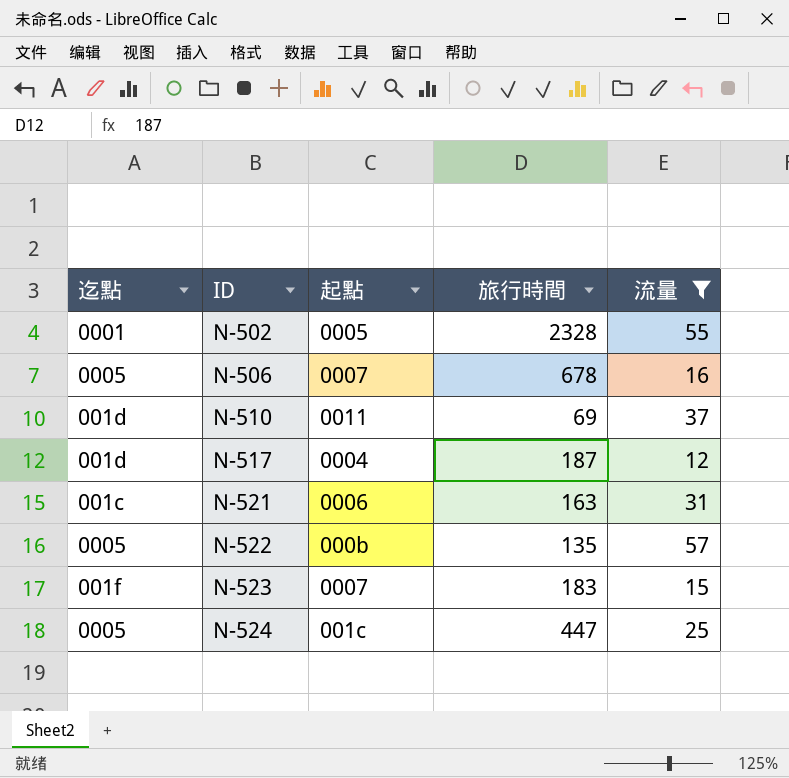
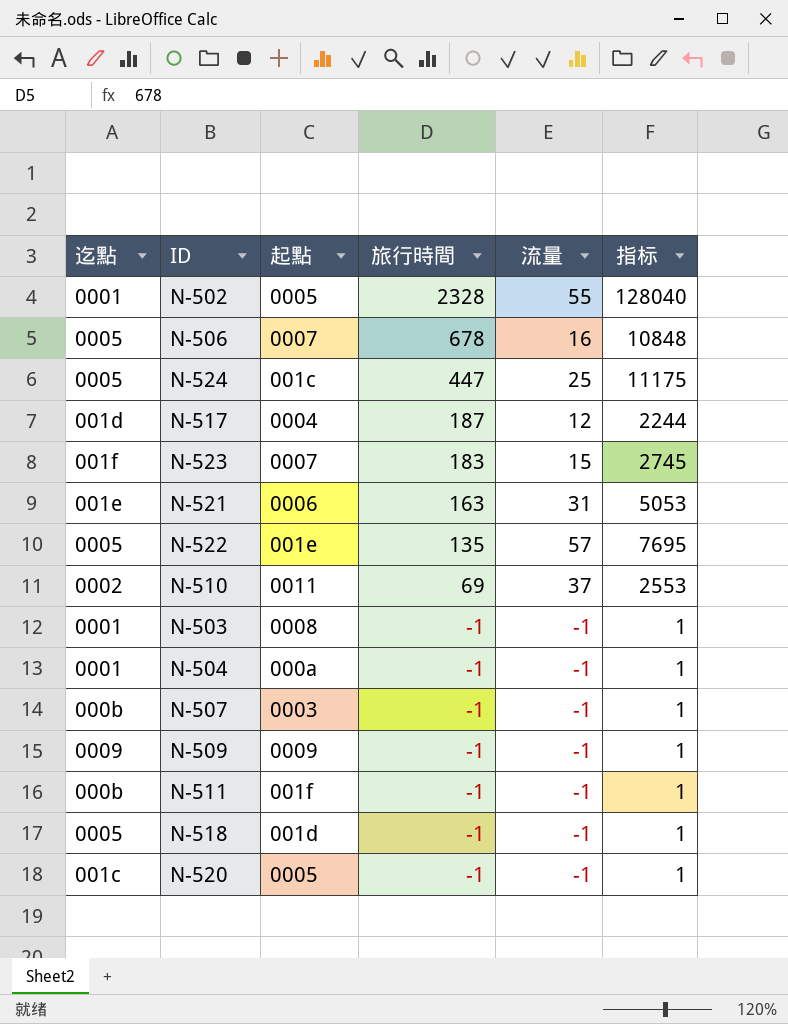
filter: 流量 != -1 -> none
row order: ID ascending -> 旅行時間 descending
column 指标 | formula: none -> [旅行時間] * [流量]
N-521 | 迄點: 001c -> 001e
N-522 | 起點: 000b -> 001e
N-510 | 迄點: 001d -> 0002

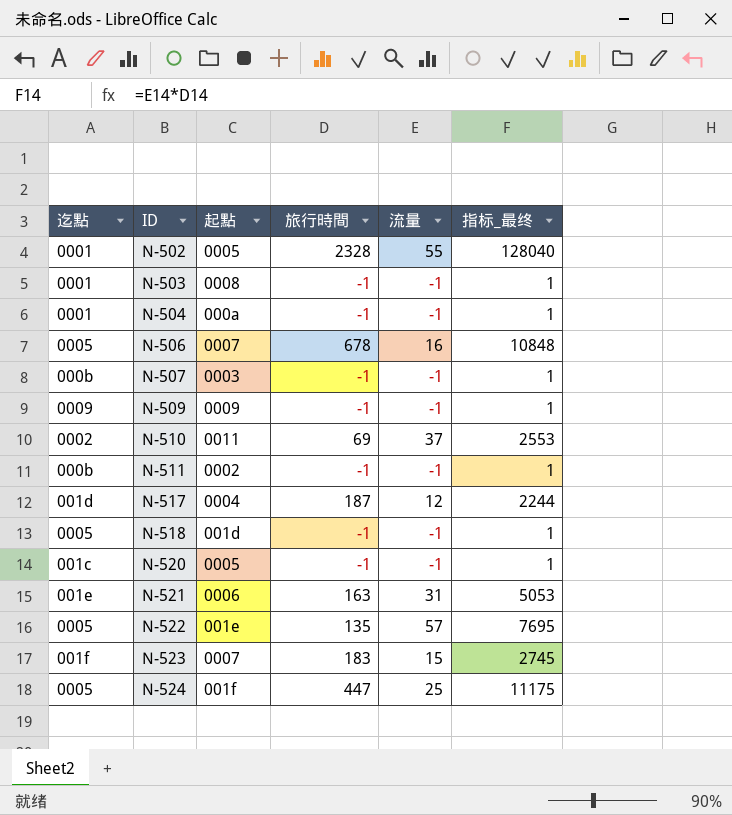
row order: 旅行時間 descending -> ID ascending
column name: 指标 -> 指标_最终
N-511 | 起點: 001f -> 0002
N-524 | 起點: 001c -> 001f

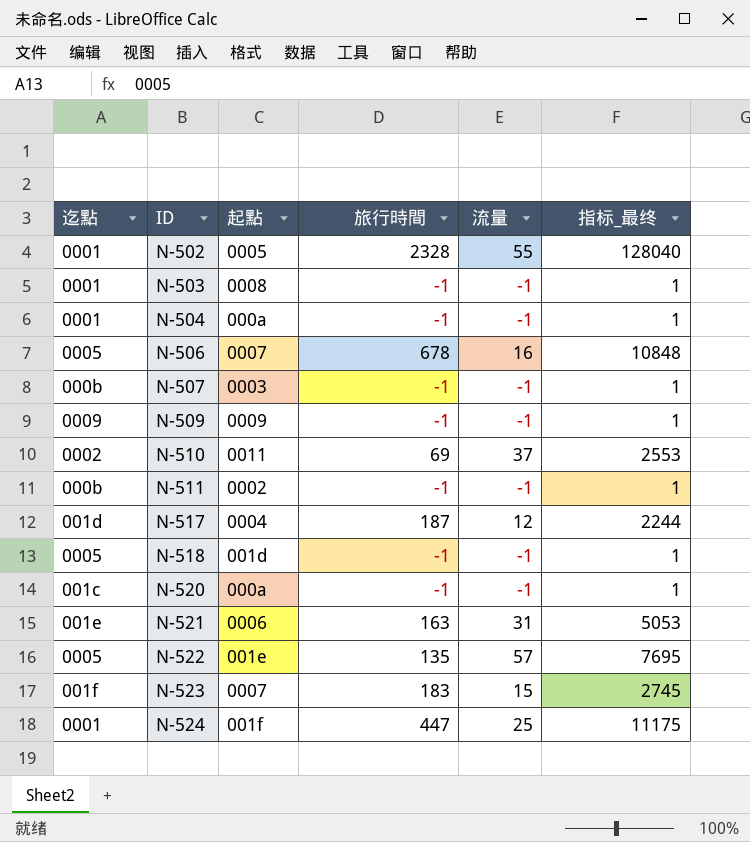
N-520 | 起點: 0005 -> 000a
N-524 | 迄點: 0005 -> 0001

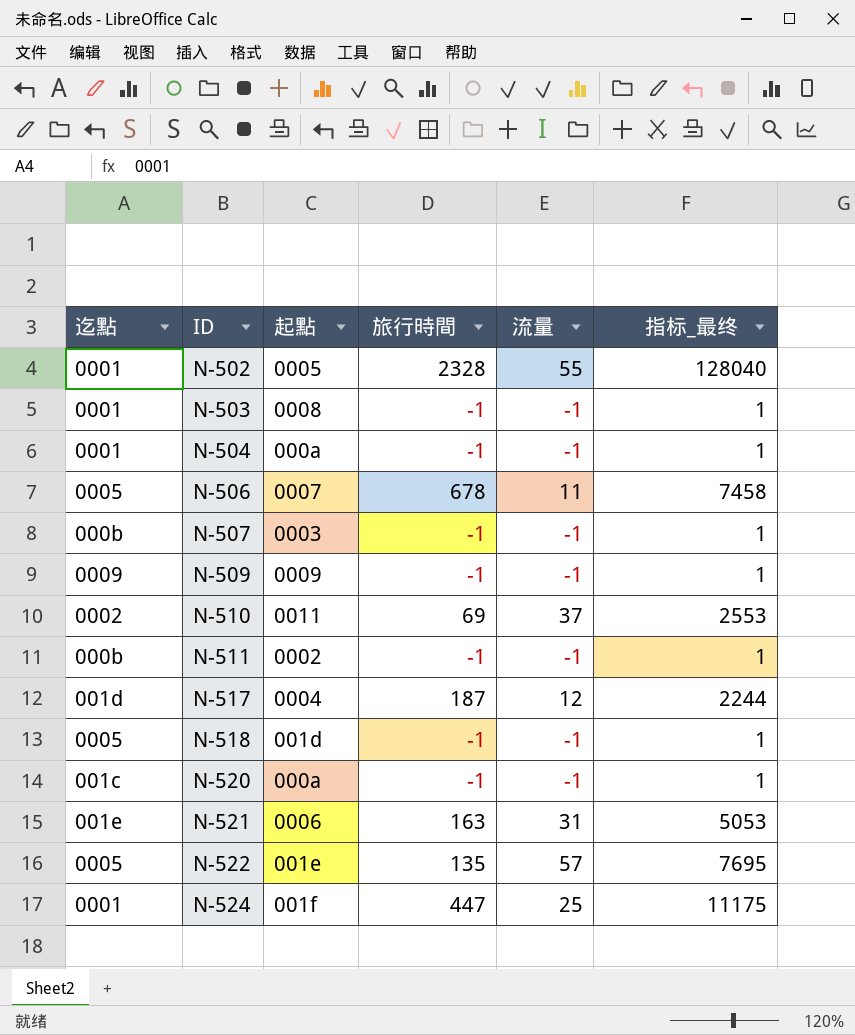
row N-523: 001f | 0007 | 183 | 15 | 2745 -> none
N-506 | 流量: 16 -> 11
N-506 | 指标_最终: 10848 -> 7458

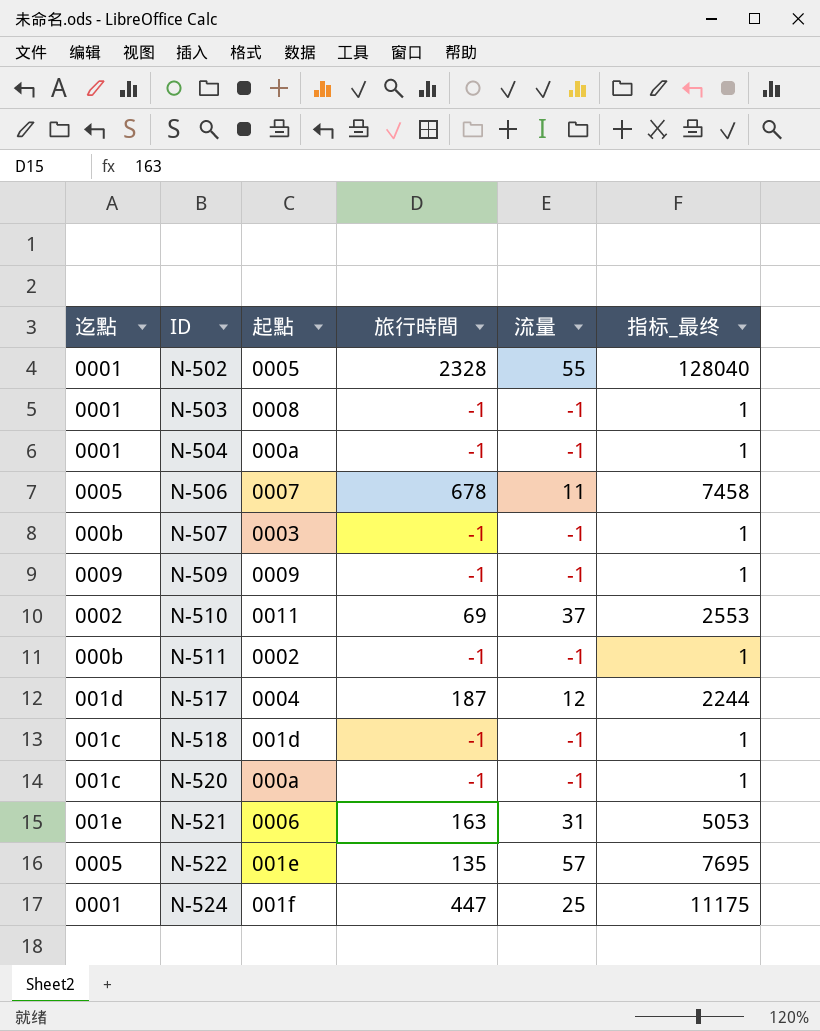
N-518 | 迄點: 0005 -> 001c

